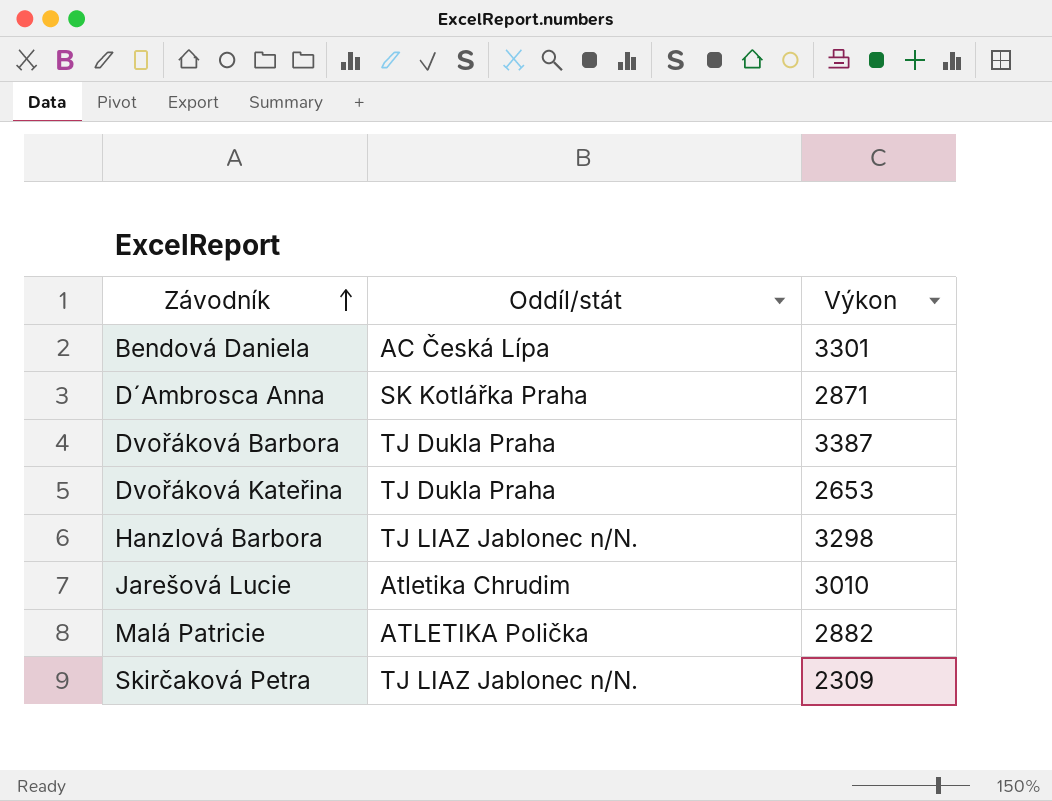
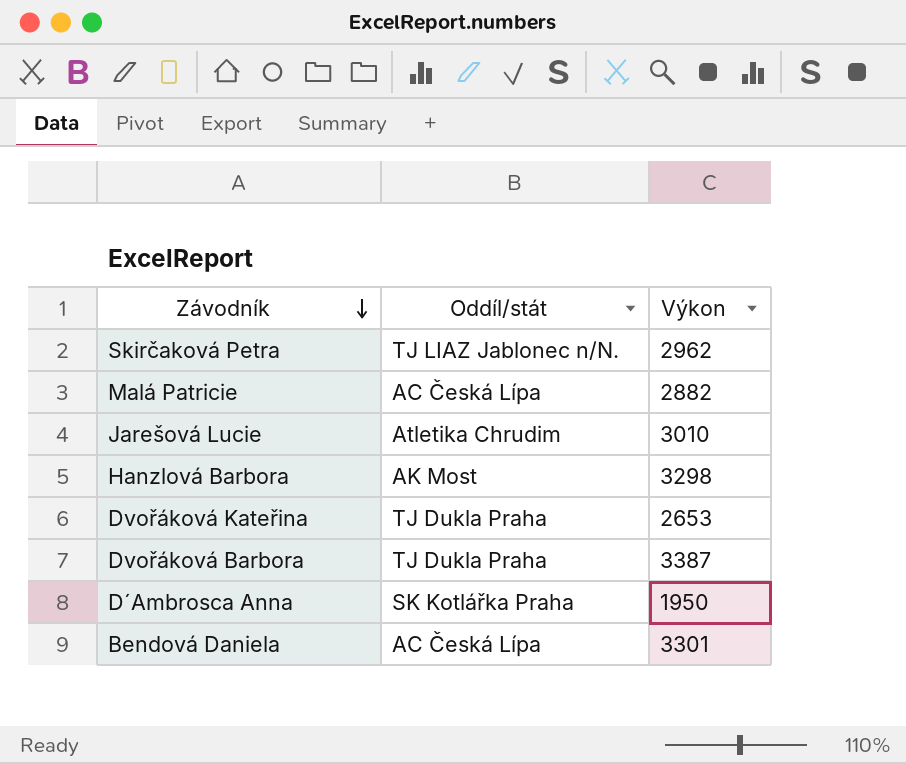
row order: Závodník ascending -> Závodník descending
Skirčaková Petra | Výkon: 2309 -> 2962
Malá Patricie | Oddíl/stát: ATLETIKA Polička -> AC Česká Lípa
Hanzlová Barbora | Oddíl/stát: TJ LIAZ Jablonec n/N. -> AK Most
D´Ambrosca Anna | Výkon: 2871 -> 1950

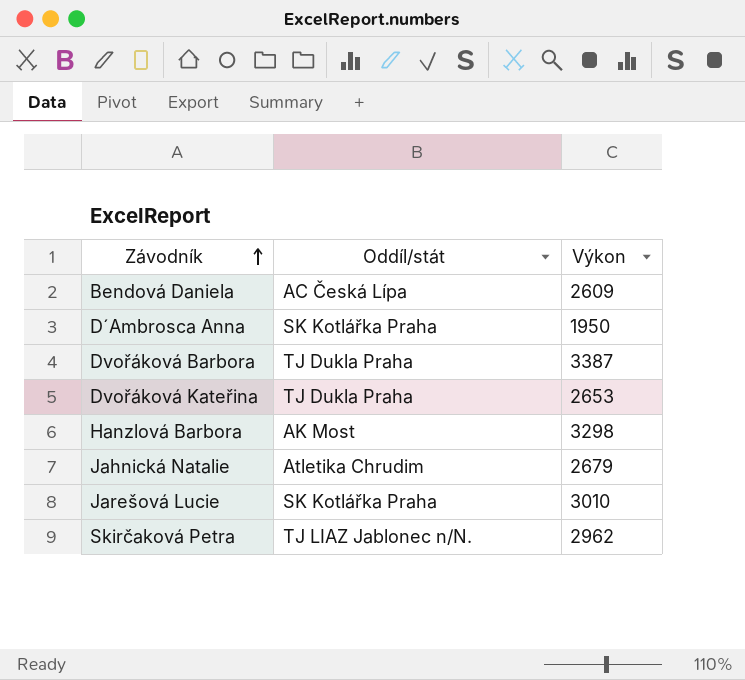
row order: Závodník descending -> Závodník ascending
row Malá Patricie: AC Česká Lípa | 2882 -> none
Bendová Daniela | Výkon: 3301 -> 2609
row Jahnická Natalie: none -> Atletika Chrudim | 2679
Jarešová Lucie | Oddíl/stát: Atletika Chrudim -> SK Kotlářka Praha

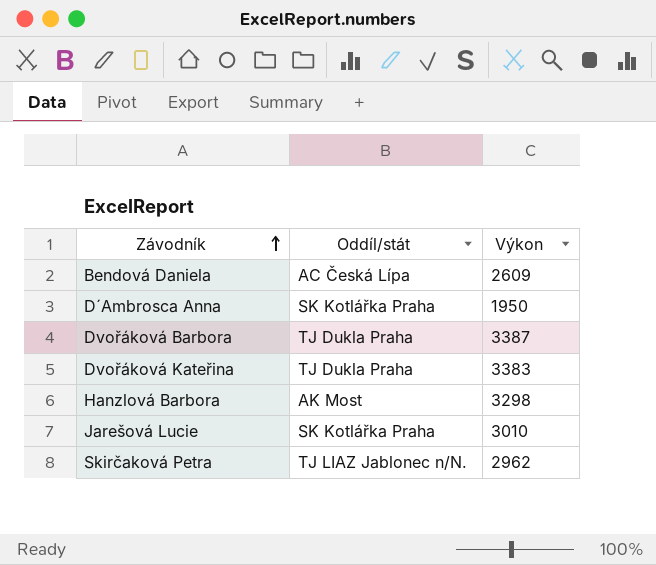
row Jahnická Natalie: Atletika Chrudim | 2679 -> none
Dvořáková Kateřina | Výkon: 2653 -> 3383

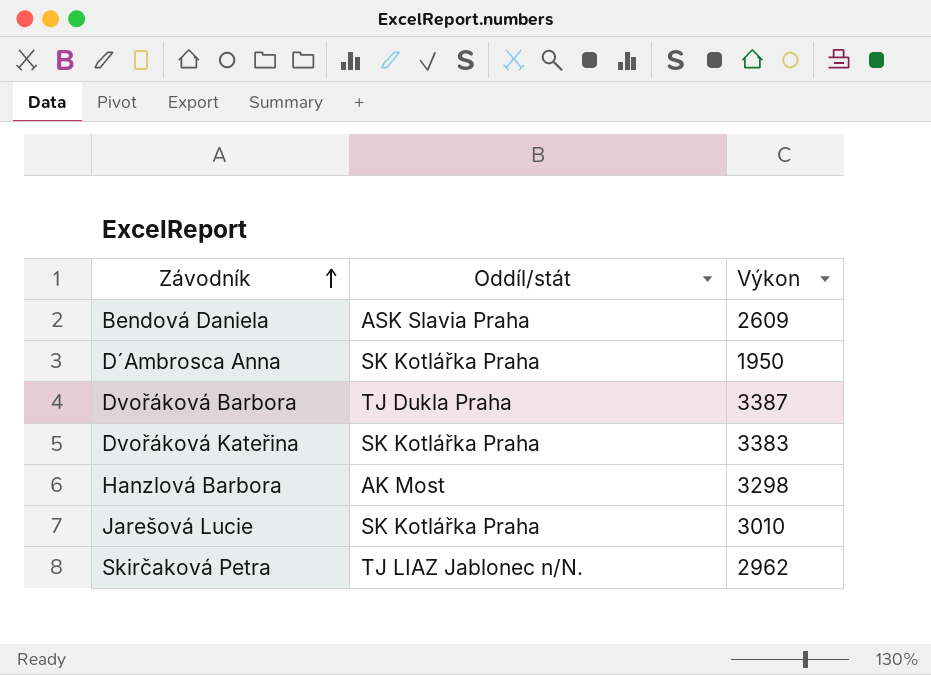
Bendová Daniela | Oddíl/stát: AC Česká Lípa -> ASK Slavia Praha
Dvořáková Kateřina | Oddíl/stát: TJ Dukla Praha -> SK Kotlářka Praha

